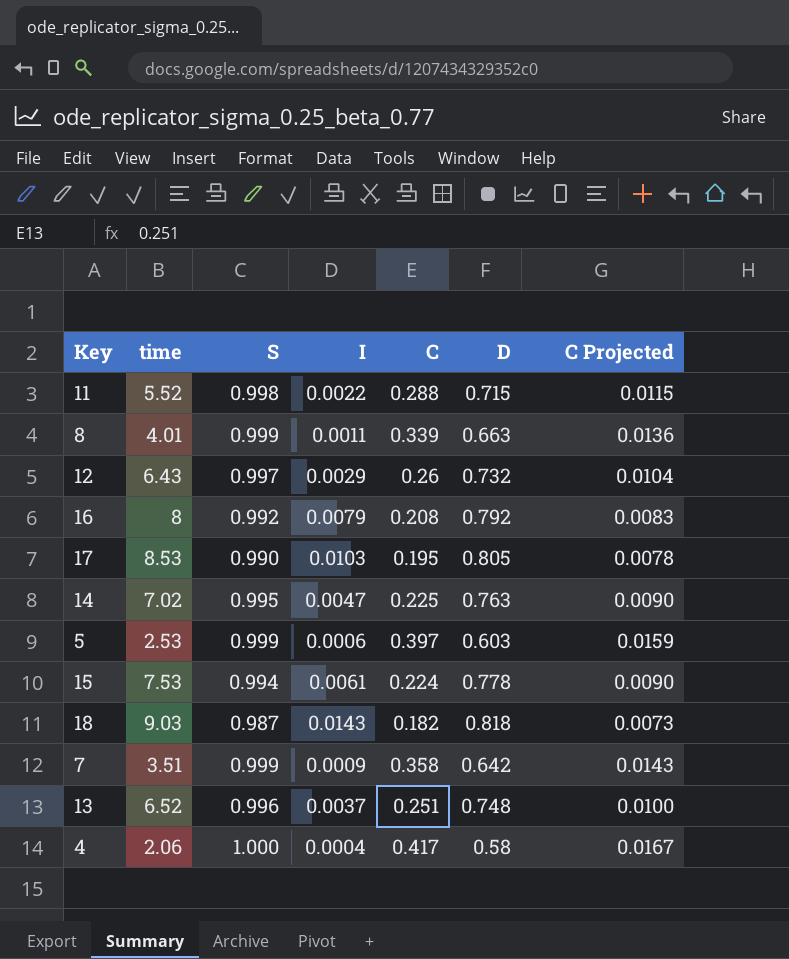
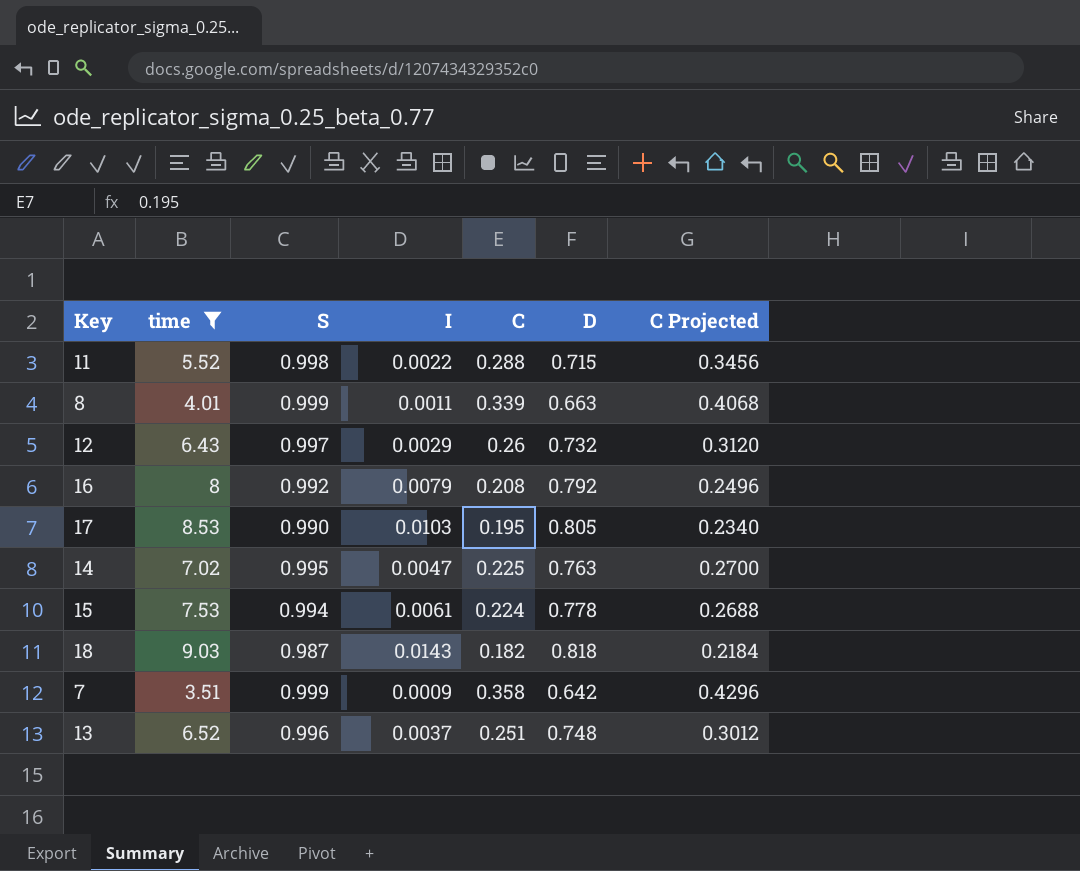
filter: none -> time >= 3.51
column C Projected | formula: [C] * 0.04 -> [C] * 1.2

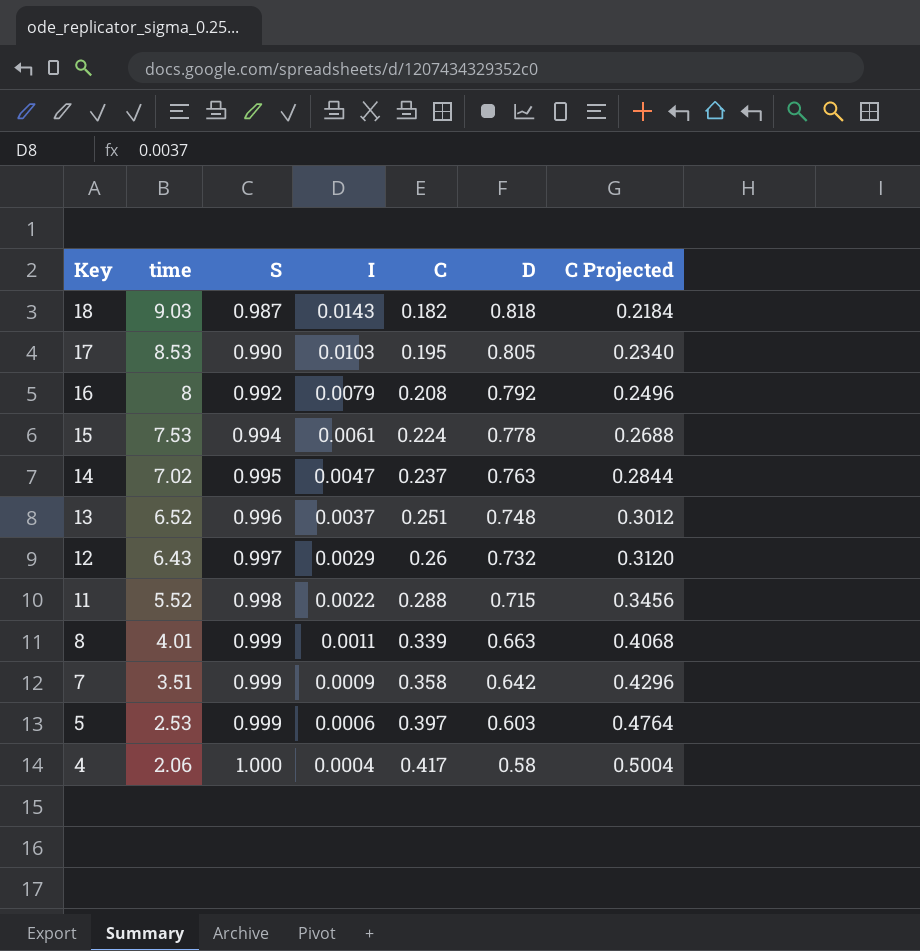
filter: time >= 3.51 -> none
row order: none -> Key descending
14 | C: 0.225 -> 0.237
14 | C Projected: 0.2700 -> 0.2844

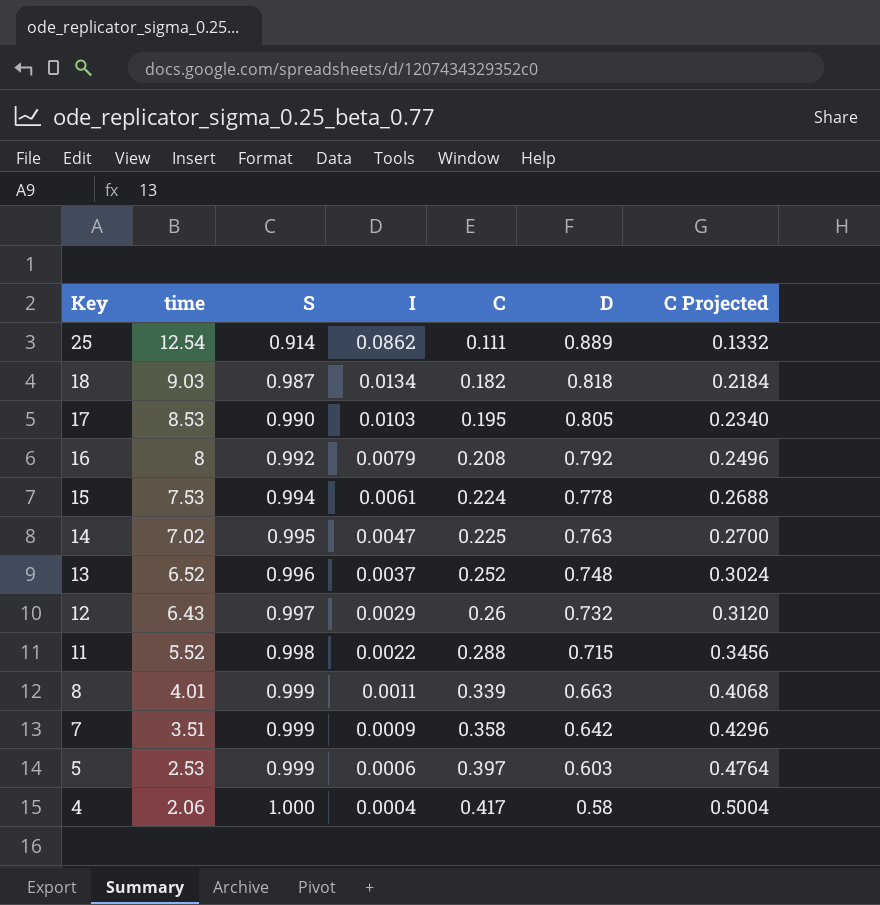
row 25: none -> 12.54 | 0.914 | 0.0862 | 0.111 | 0.889 | 0.1332
18 | I: 0.0143 -> 0.0134
14 | C: 0.237 -> 0.225
14 | C Projected: 0.2844 -> 0.2700
13 | C: 0.251 -> 0.252
13 | C Projected: 0.3012 -> 0.3024

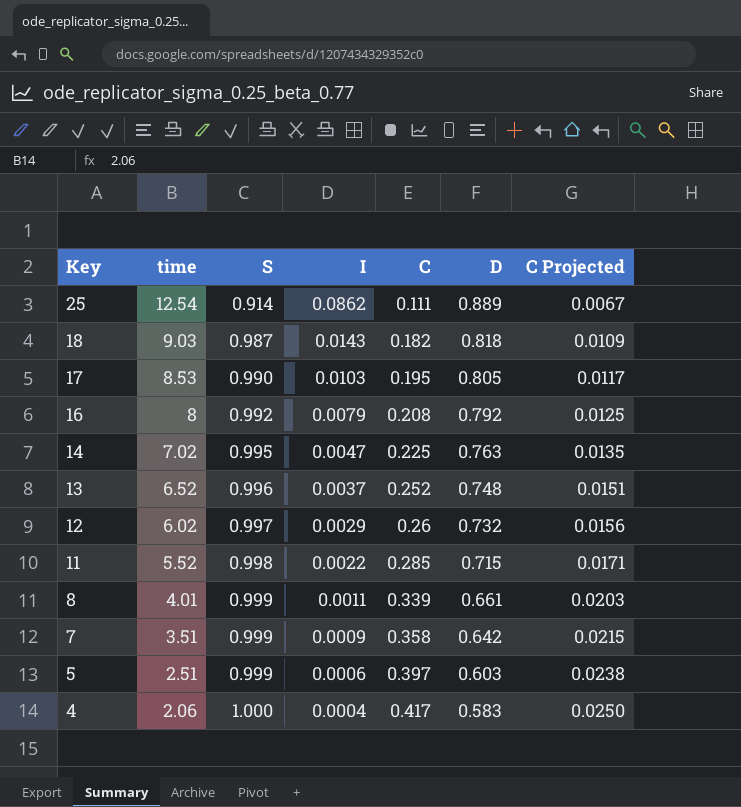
column C Projected | formula: [C] * 1.2 -> [C] * 0.06
row 15: 7.53 | 0.994 | 0.0061 | 0.224 | 0.778 | 0.2688 -> none
18 | I: 0.0134 -> 0.0143
12 | time: 6.43 -> 6.02
11 | C: 0.288 -> 0.285
8 | D: 0.663 -> 0.661
5 | time: 2.53 -> 2.51
4 | D: 0.58 -> 0.583

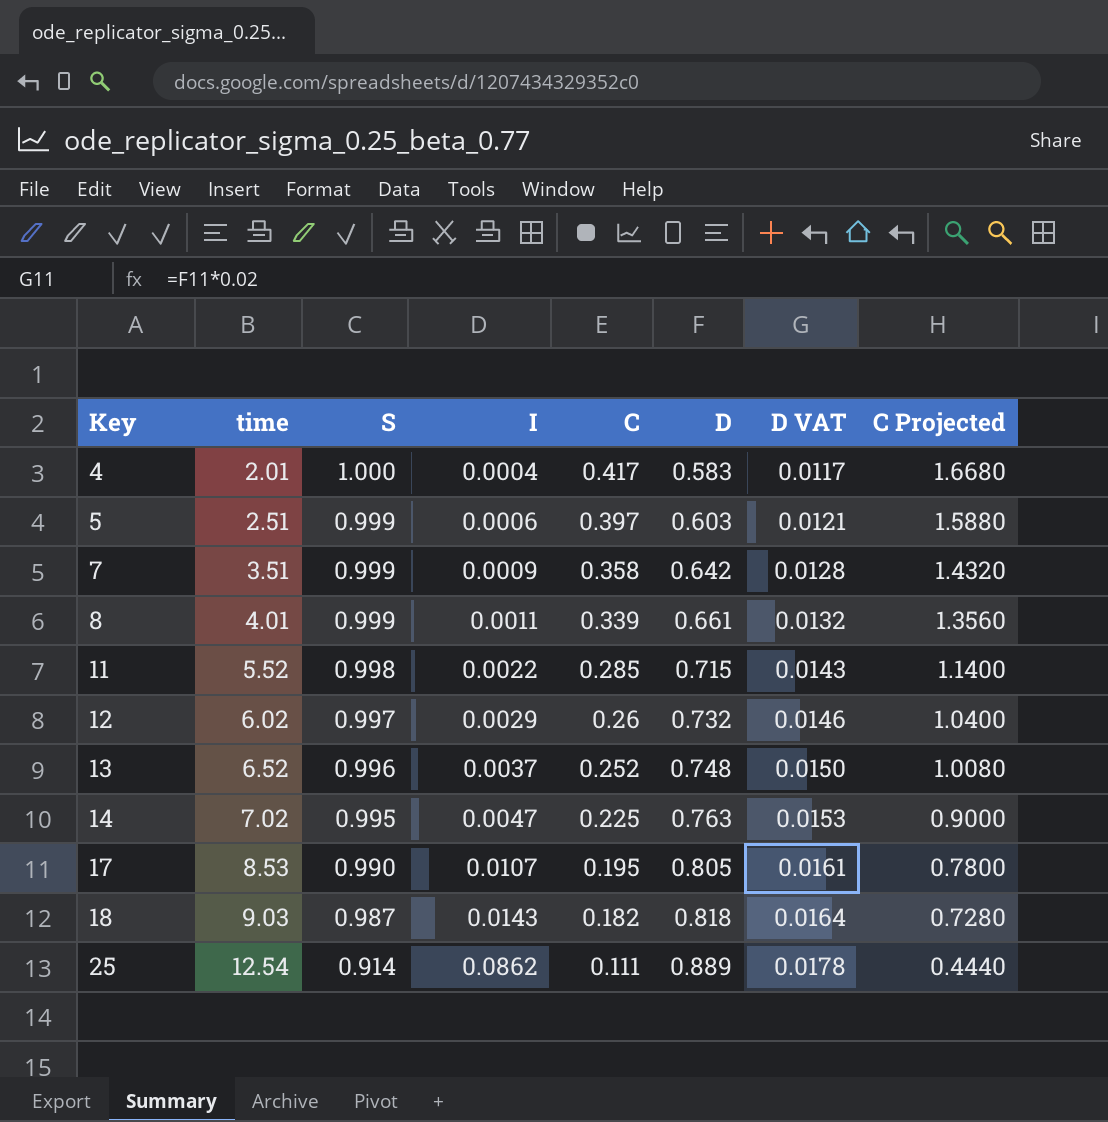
row order: Key descending -> Key ascending
column D VAT | formula: none -> [D] * 0.02
column C Projected | formula: [C] * 0.06 -> [C] * 4
row 16: 8 | 0.992 | 0.0079 | 0.208 | 0.792 | 0.0125 -> none
4 | time: 2.06 -> 2.01
17 | I: 0.0103 -> 0.0107

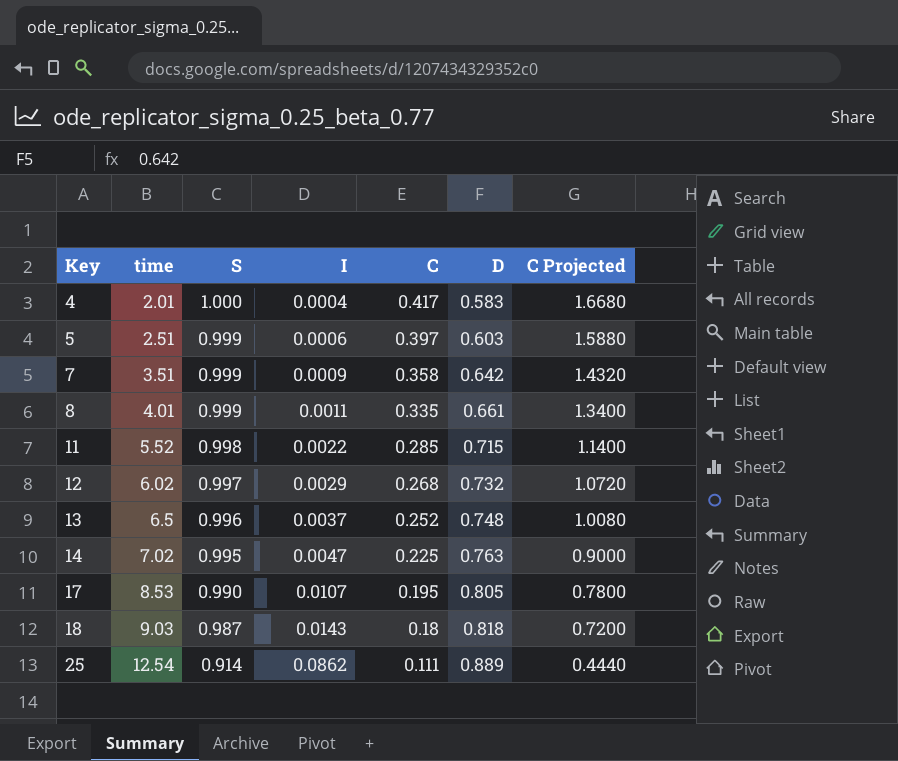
column D VAT | formula: [D] * 0.02 -> none
8 | C: 0.339 -> 0.335
8 | C Projected: 1.3560 -> 1.3400
12 | C: 0.26 -> 0.268
12 | C Projected: 1.0400 -> 1.0720
13 | time: 6.52 -> 6.5
18 | C: 0.182 -> 0.18
18 | C Projected: 0.7280 -> 0.7200

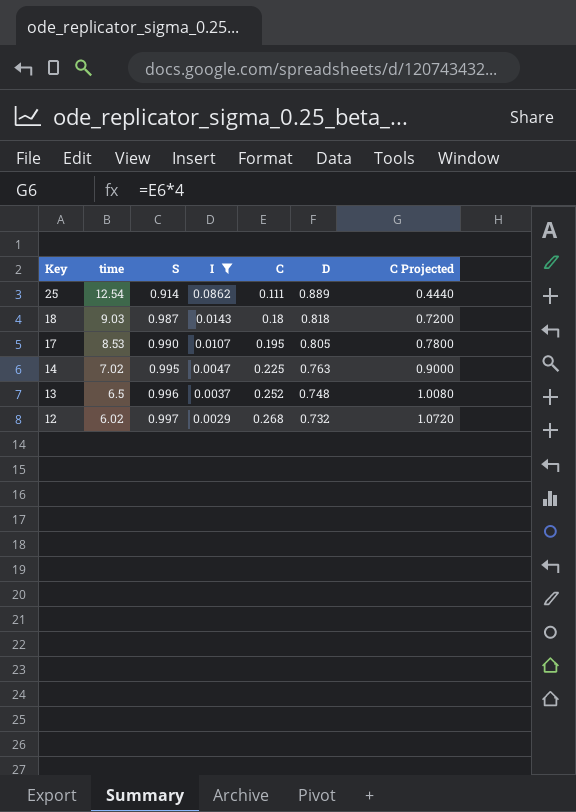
filter: none -> I >= 0.0029
row order: Key ascending -> Key descending

